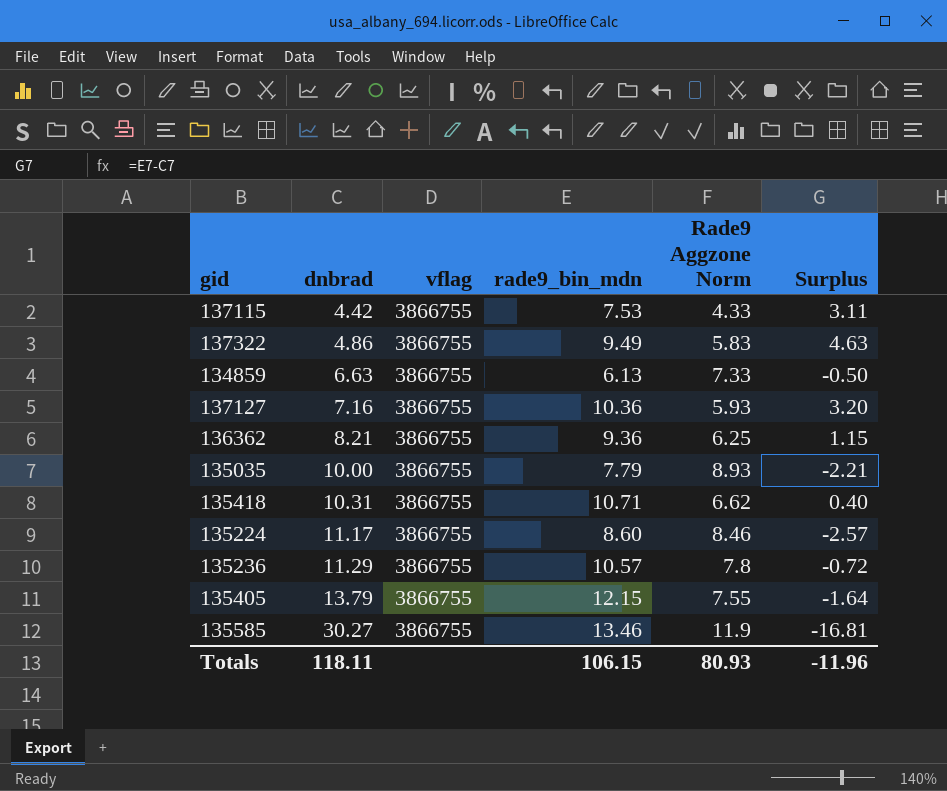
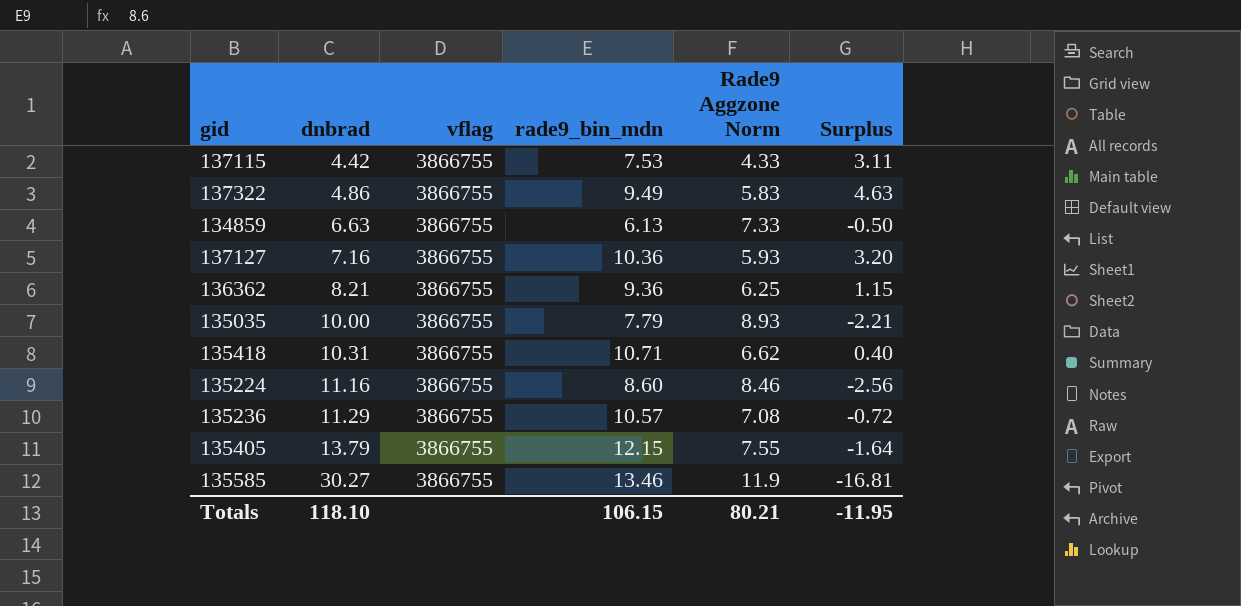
135224 | dnbrad: 11.17 -> 11.16
135224 | Surplus: -2.57 -> -2.56
135236 | Rade9 Aggzone Norm: 7.8 -> 7.08
Totals | dnbrad: 118.11 -> 118.10
Totals | Rade9 Aggzone Norm: 80.93 -> 80.21
Totals | Surplus: -11.96 -> -11.95

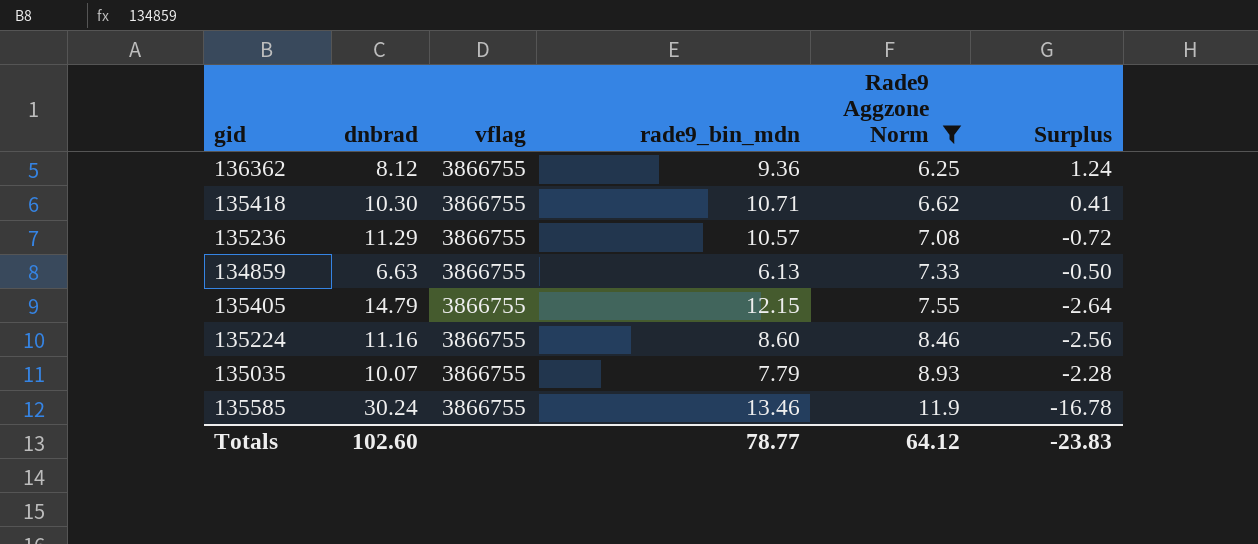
filter: none -> Rade9 Aggzone Norm >= 6.25
row order: dnbrad ascending -> Rade9 Aggzone Norm ascending
136362 | dnbrad: 8.21 -> 8.12
136362 | Surplus: 1.15 -> 1.24
135418 | dnbrad: 10.31 -> 10.30
135418 | Surplus: 0.40 -> 0.41
135405 | dnbrad: 13.79 -> 14.79
135405 | Surplus: -1.64 -> -2.64
135035 | dnbrad: 10.00 -> 10.07
135035 | Surplus: -2.21 -> -2.28
135585 | dnbrad: 30.27 -> 30.24
135585 | Surplus: -16.81 -> -16.78
Totals | dnbrad: 118.10 -> 102.60
Totals | rade9_bin_mdn: 106.15 -> 78.77
Totals | Rade9 Aggzone Norm: 80.21 -> 64.12
Totals | Surplus: -11.95 -> -23.83

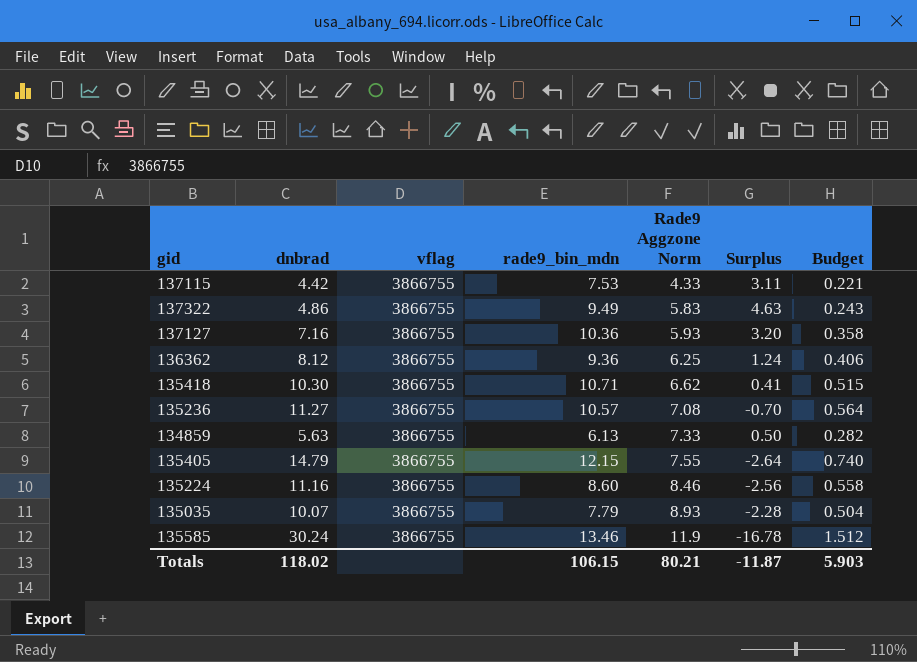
filter: Rade9 Aggzone Norm >= 6.25 -> none
column Budget | formula: none -> [dnbrad] * 0.05
135236 | dnbrad: 11.29 -> 11.27
135236 | Surplus: -0.72 -> -0.70
134859 | dnbrad: 6.63 -> 5.63
134859 | Surplus: -0.50 -> 0.50
Totals | dnbrad: 102.60 -> 118.02
Totals | rade9_bin_mdn: 78.77 -> 106.15
Totals | Rade9 Aggzone Norm: 64.12 -> 80.21
Totals | Surplus: -23.83 -> -11.87

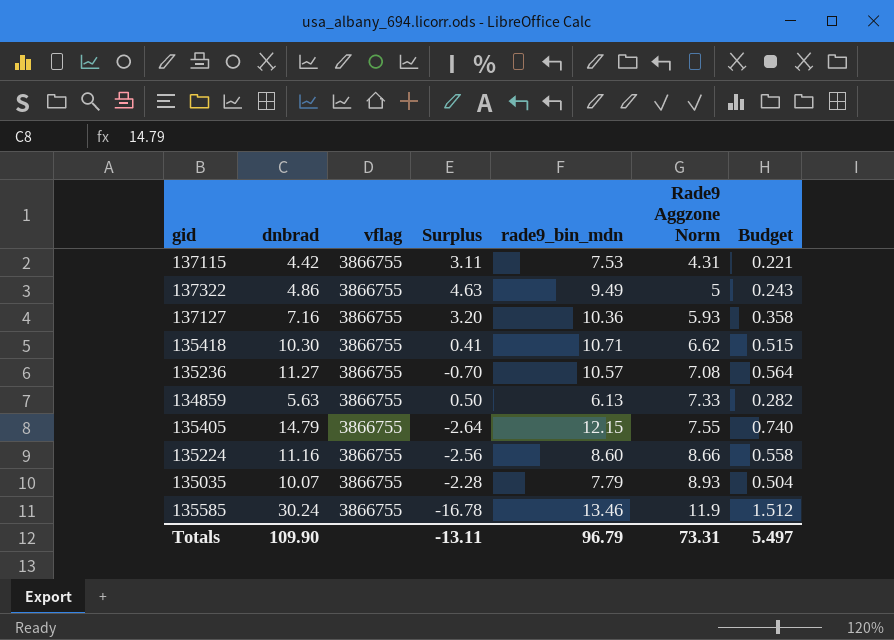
column Surplus | position: 6 -> 4
row 136362: 8.12 | 3866755 | 9.36 | 6.25 | 1.24 | 0.406 -> none
137115 | Rade9 Aggzone Norm: 4.33 -> 4.31
137322 | Rade9 Aggzone Norm: 5.83 -> 5
135224 | Rade9 Aggzone Norm: 8.46 -> 8.66
Totals | dnbrad: 118.02 -> 109.90
Totals | Surplus: -11.87 -> -13.11
Totals | rade9_bin_mdn: 106.15 -> 96.79
Totals | Rade9 Aggzone Norm: 80.21 -> 73.31
Totals | Budget: 5.903 -> 5.497

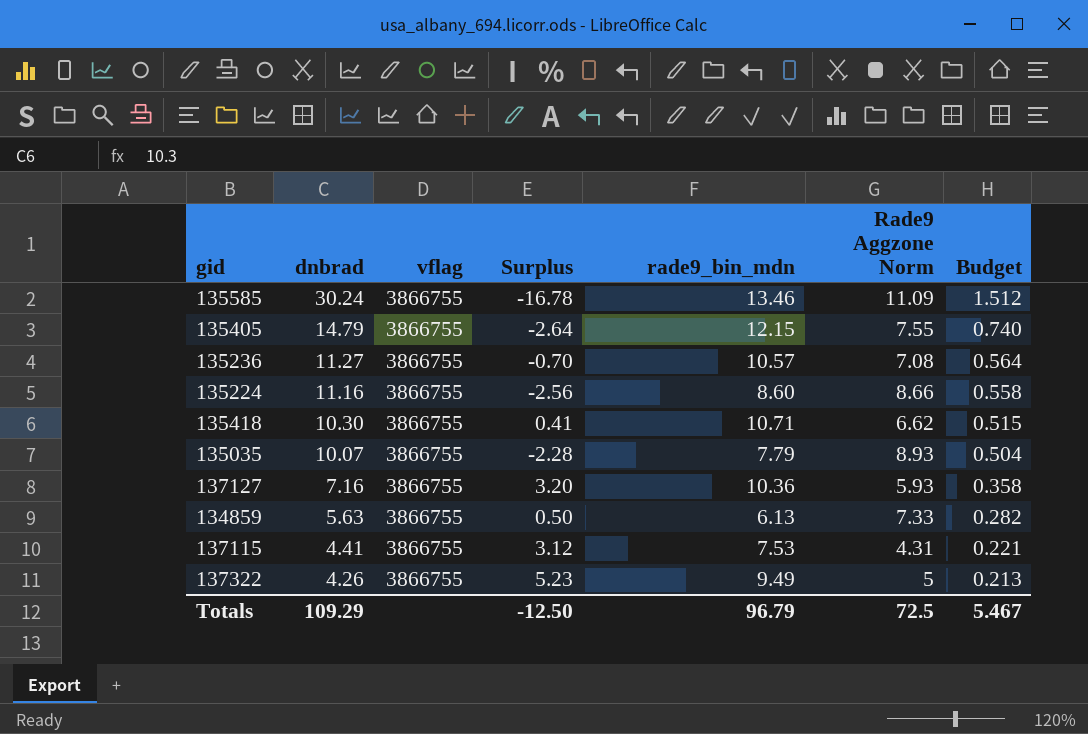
row order: Rade9 Aggzone Norm ascending -> dnbrad descending
135585 | Rade9 Aggzone Norm: 11.9 -> 11.09
137115 | dnbrad: 4.42 -> 4.41
137115 | Surplus: 3.11 -> 3.12
137322 | dnbrad: 4.86 -> 4.26
137322 | Surplus: 4.63 -> 5.23
137322 | Budget: 0.243 -> 0.213
Totals | dnbrad: 109.90 -> 109.29
Totals | Surplus: -13.11 -> -12.50
Totals | Rade9 Aggzone Norm: 73.31 -> 72.5
Totals | Budget: 5.497 -> 5.467

